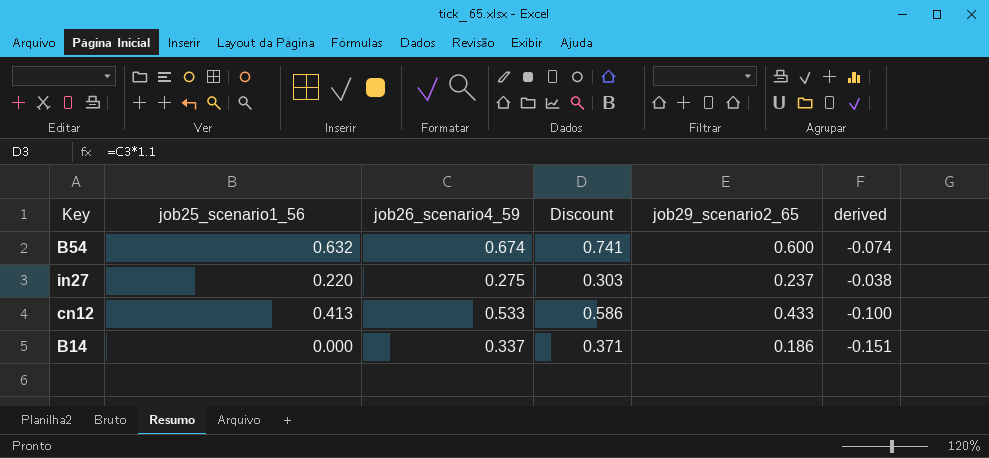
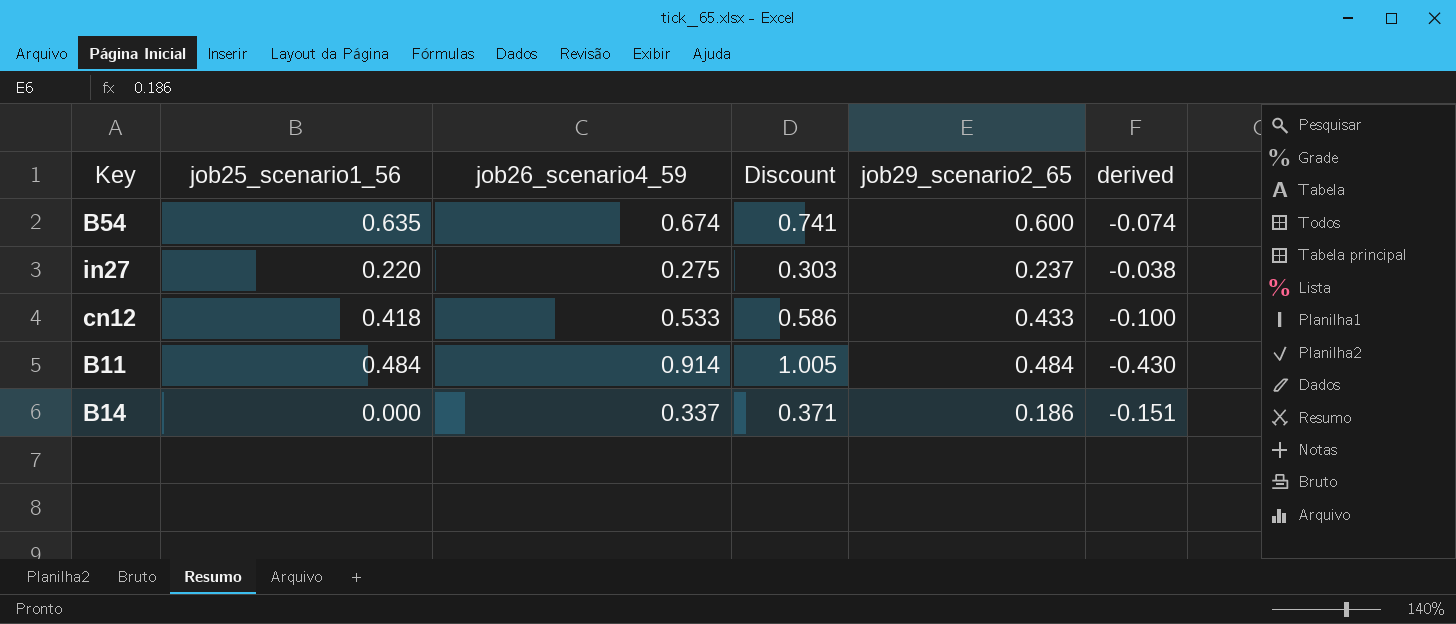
B54 | job25_scenario1_56: 0.632 -> 0.635
cn12 | job25_scenario1_56: 0.413 -> 0.418
row B11: none -> 0.484 | 0.914 | 1.005 | 0.484 | -0.430

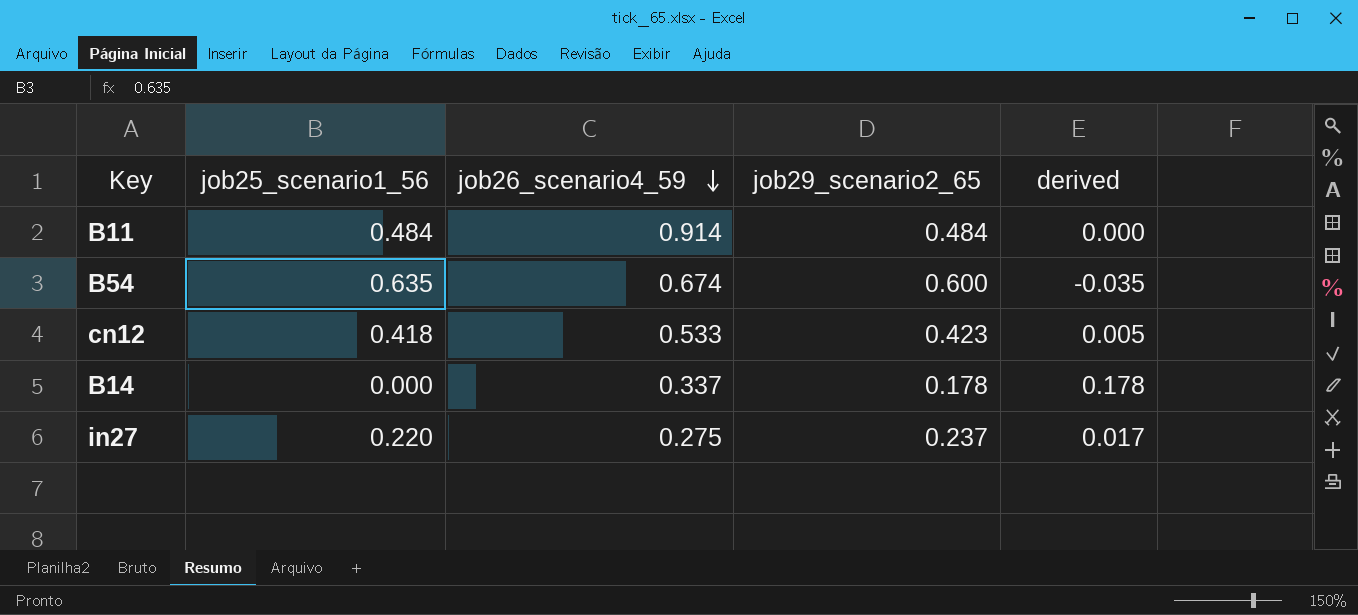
row order: none -> job26_scenario4_59 descending
column Discount | formula: [job26_scenario4_59] * 1.1 -> none
column derived | formula: [job29_scenario2_65] - [job26_scenario4_59] -> [job29_scenario2_65] - [job25_scenario1_56]
cn12 | job29_scenario2_65: 0.433 -> 0.423
B14 | job29_scenario2_65: 0.186 -> 0.178

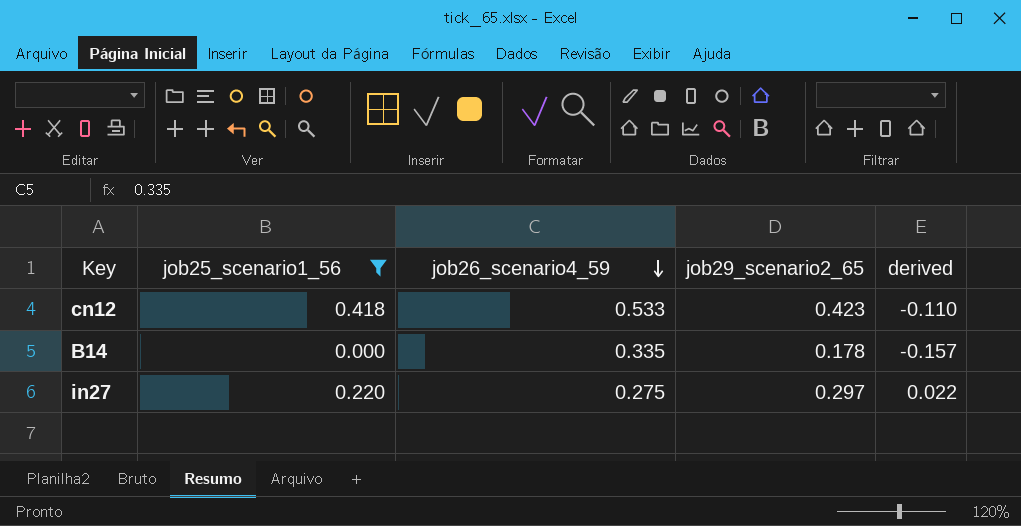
filter: none -> job25_scenario1_56 <= 0.418
column derived | formula: [job29_scenario2_65] - [job25_scenario1_56] -> [job29_scenario2_65] - [job26_scenario4_59]
B14 | job26_scenario4_59: 0.337 -> 0.335
in27 | job29_scenario2_65: 0.237 -> 0.297

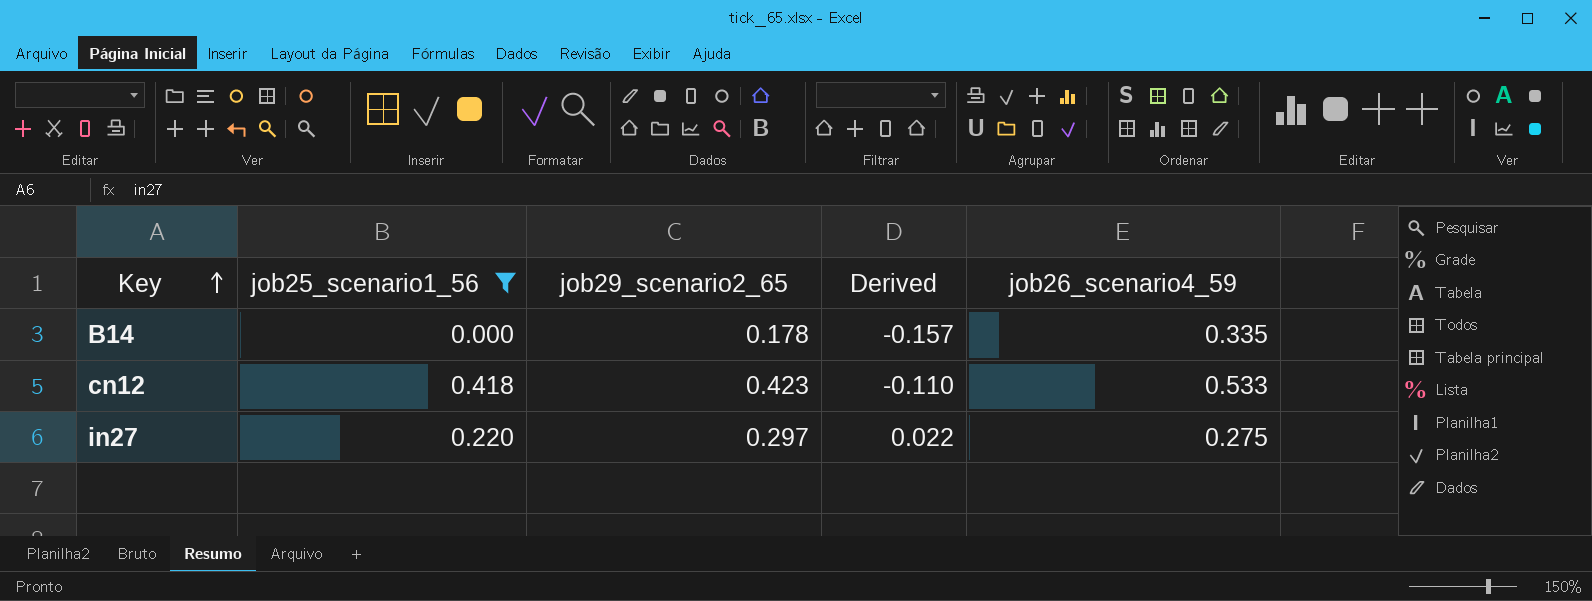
row order: job26_scenario4_59 descending -> Key ascending
column name: derived -> Derived
column job26_scenario4_59 | position: 3 -> 5

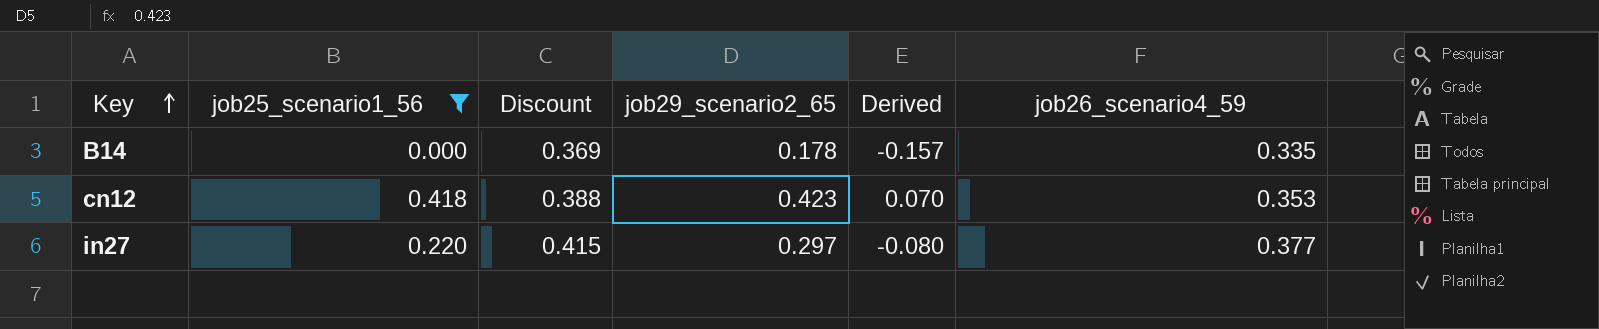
column Discount | formula: none -> [job26_scenario4_59] * 1.1
cn12 | Derived: -0.110 -> 0.070
cn12 | job26_scenario4_59: 0.533 -> 0.353
in27 | Derived: 0.022 -> -0.080
in27 | job26_scenario4_59: 0.275 -> 0.377

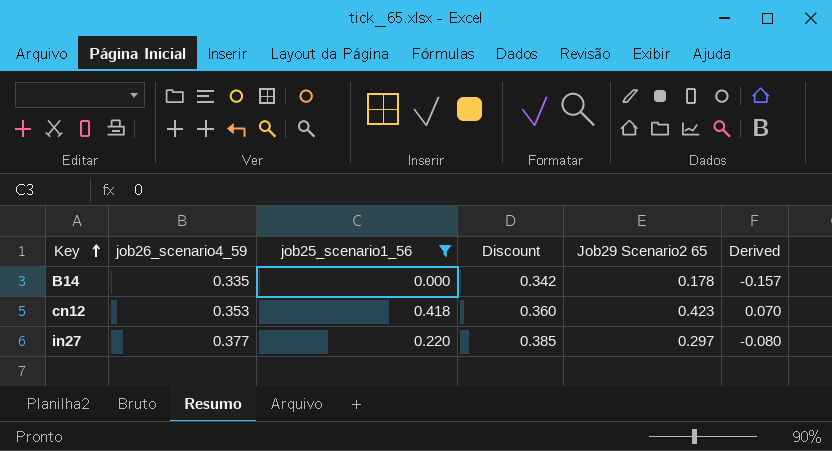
column job26_scenario4_59 | position: 6 -> 2
column Discount | formula: [job26_scenario4_59] * 1.1 -> [job26_scenario4_59] * 1.02
column name: job29_scenario2_65 -> Job29 Scenario2 65

